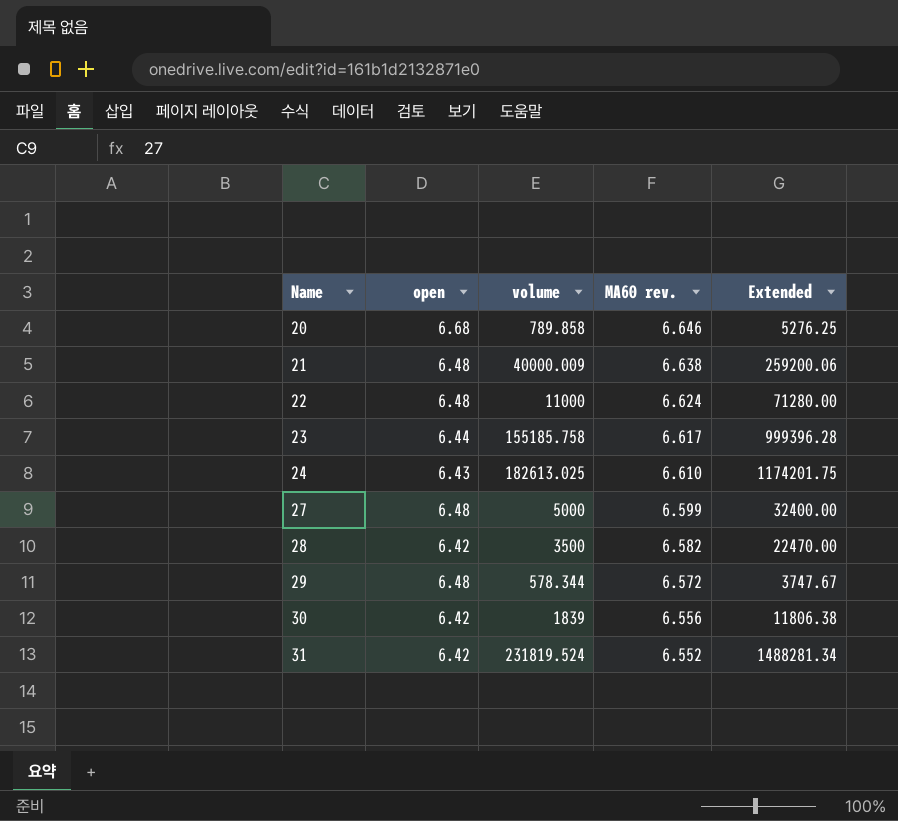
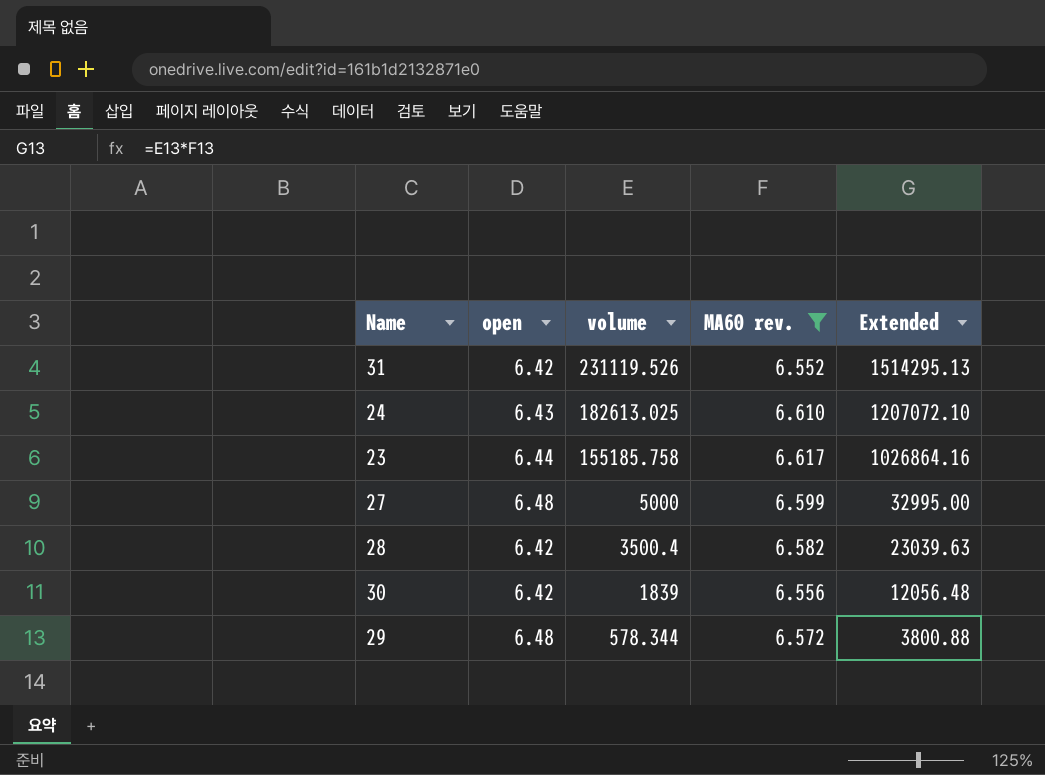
filter: none -> MA60 rev. <= 6.617
row order: Name ascending -> volume descending
column Extended | formula: [open] * [volume] -> [volume] * [MA60 rev.]
31 | volume: 231819.524 -> 231119.526
28 | volume: 3500 -> 3500.4

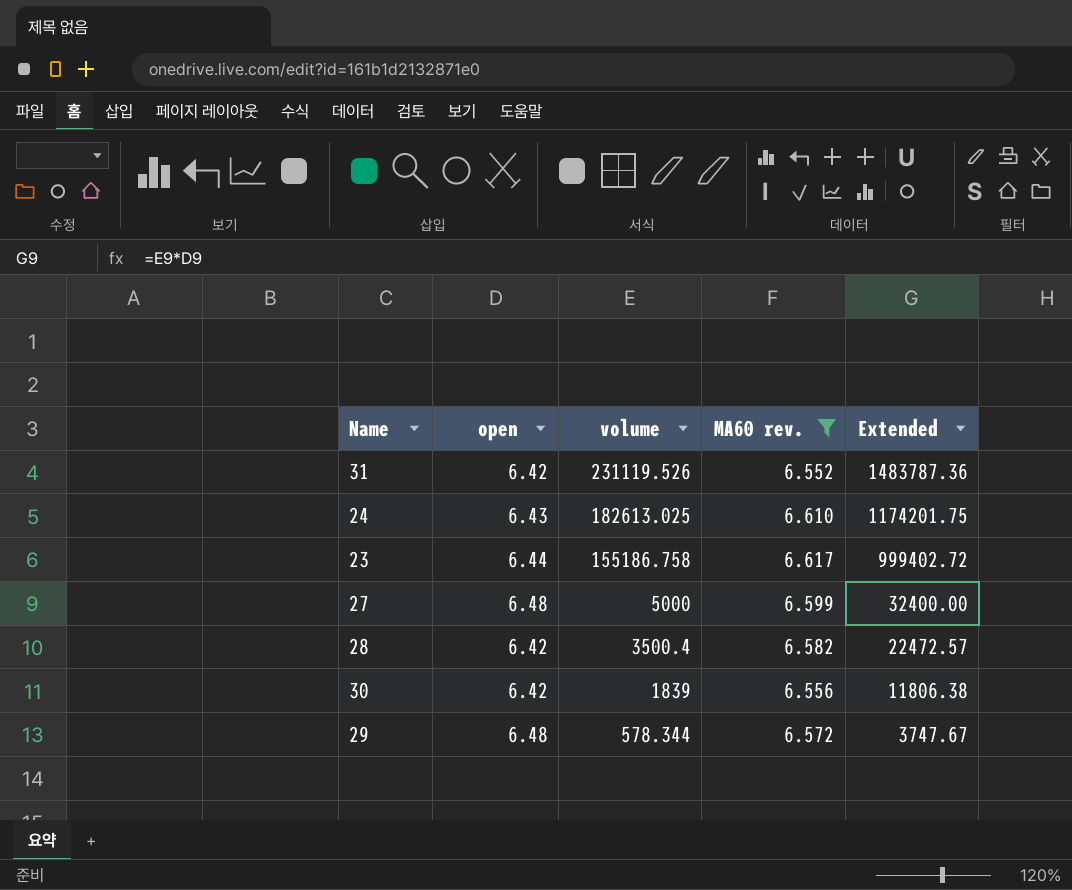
column Extended | formula: [volume] * [MA60 rev.] -> [open] * [volume]
23 | volume: 155185.758 -> 155186.758

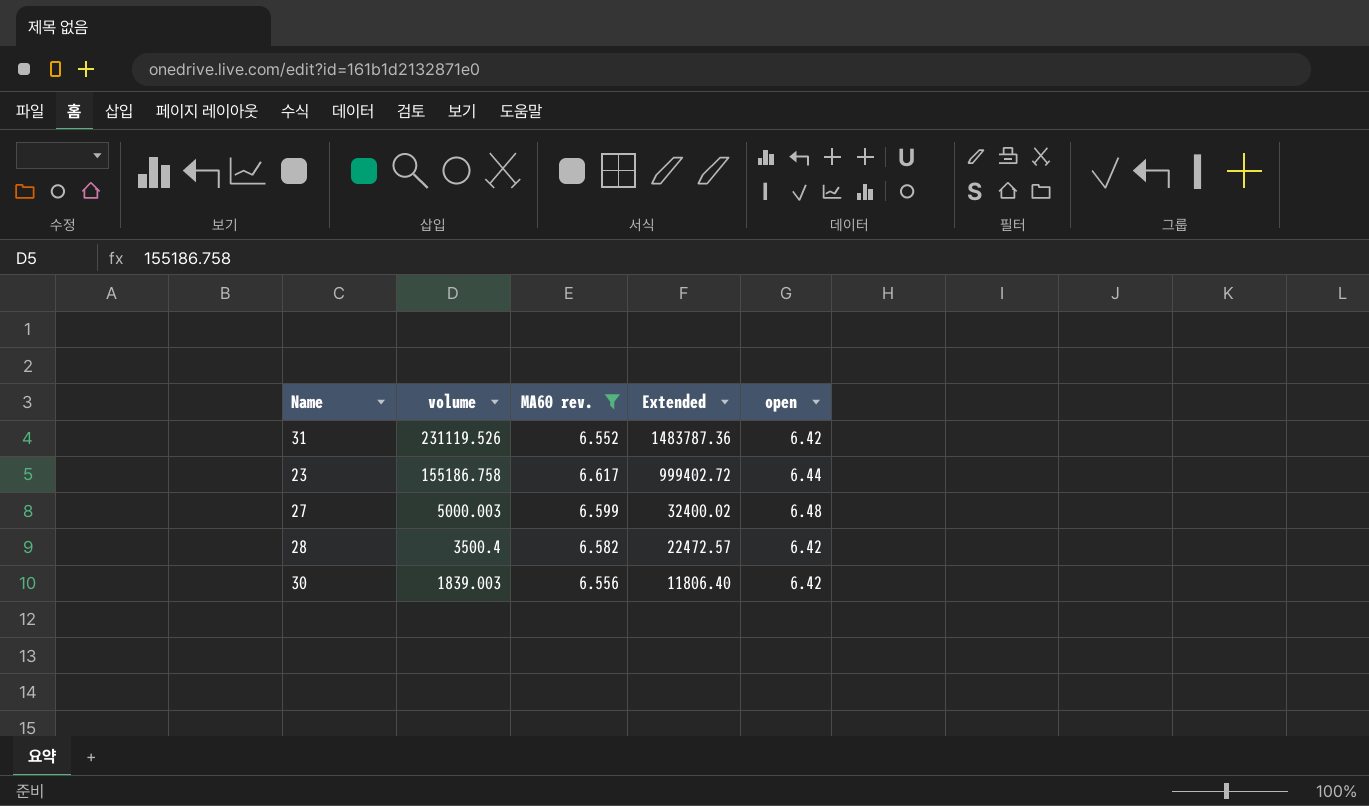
column open | position: 2 -> 5
row 24: 6.43 | 182613.025 | 6.610 | 1174201.75 -> none
row 29: 6.48 | 578.344 | 6.572 | 3747.67 -> none
27 | volume: 5000 -> 5000.003
27 | Extended: 32400.00 -> 32400.02
30 | volume: 1839 -> 1839.003
30 | Extended: 11806.38 -> 11806.40

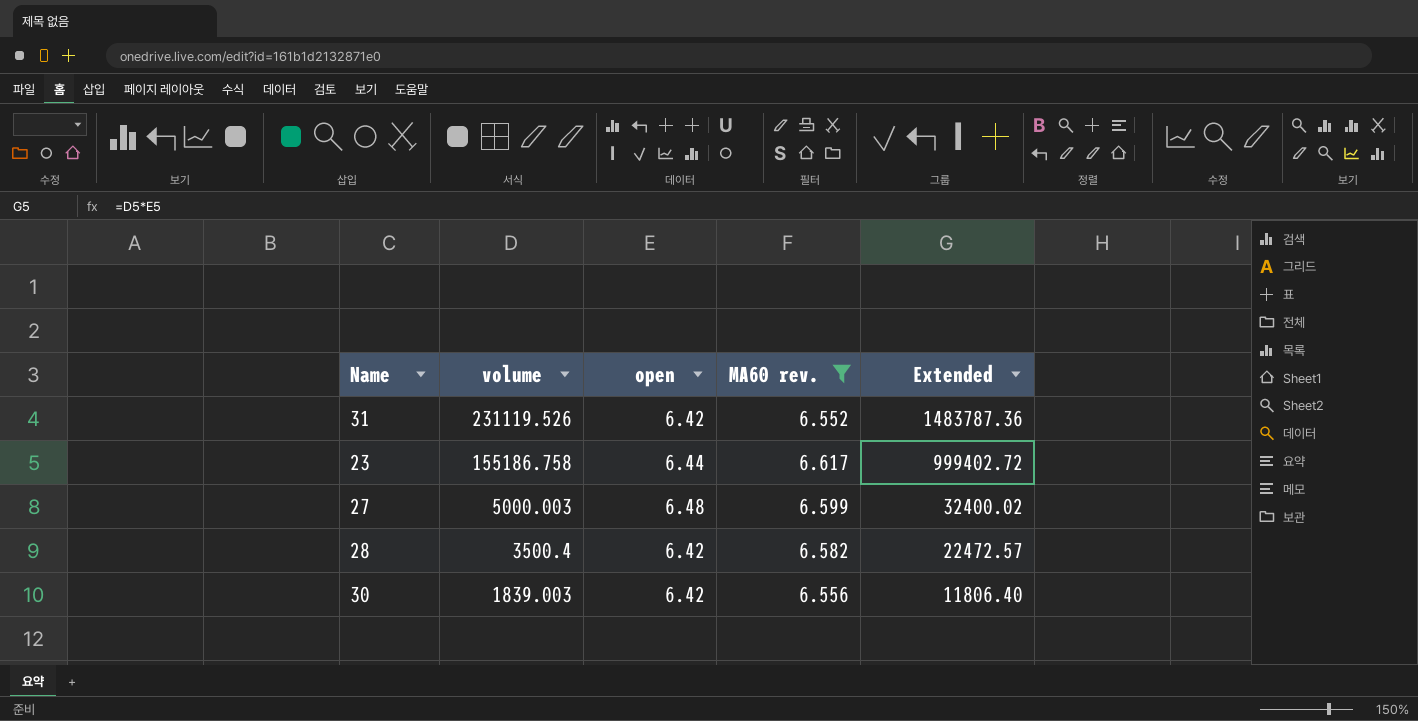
column open | position: 5 -> 3

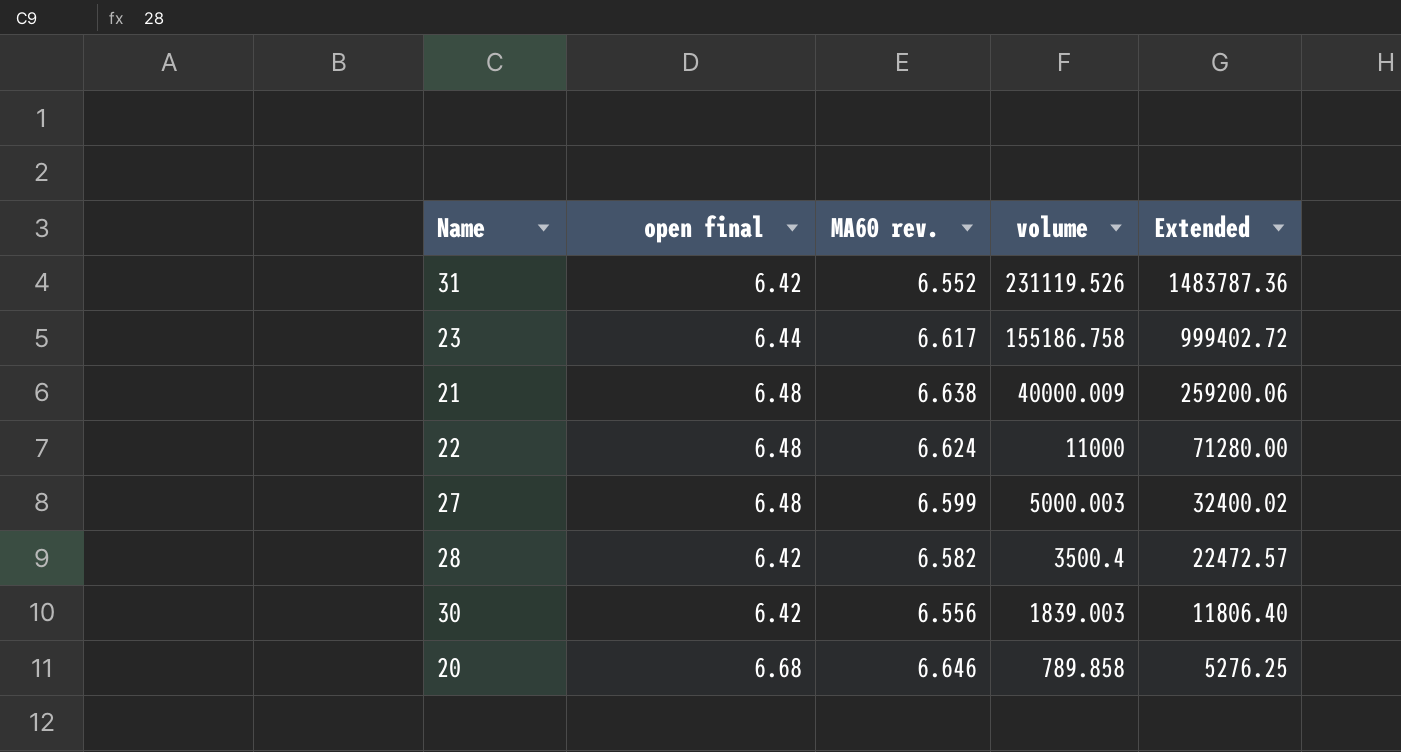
filter: MA60 rev. <= 6.617 -> none
column name: open -> open final
column volume | position: 2 -> 4

